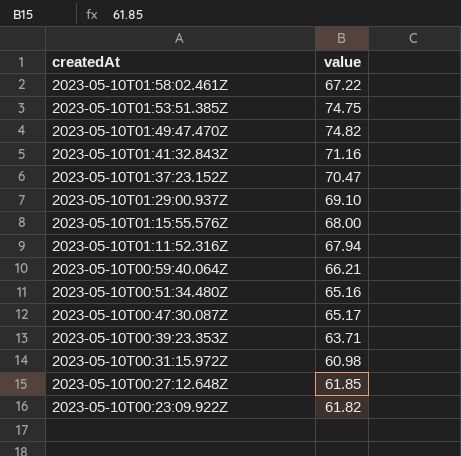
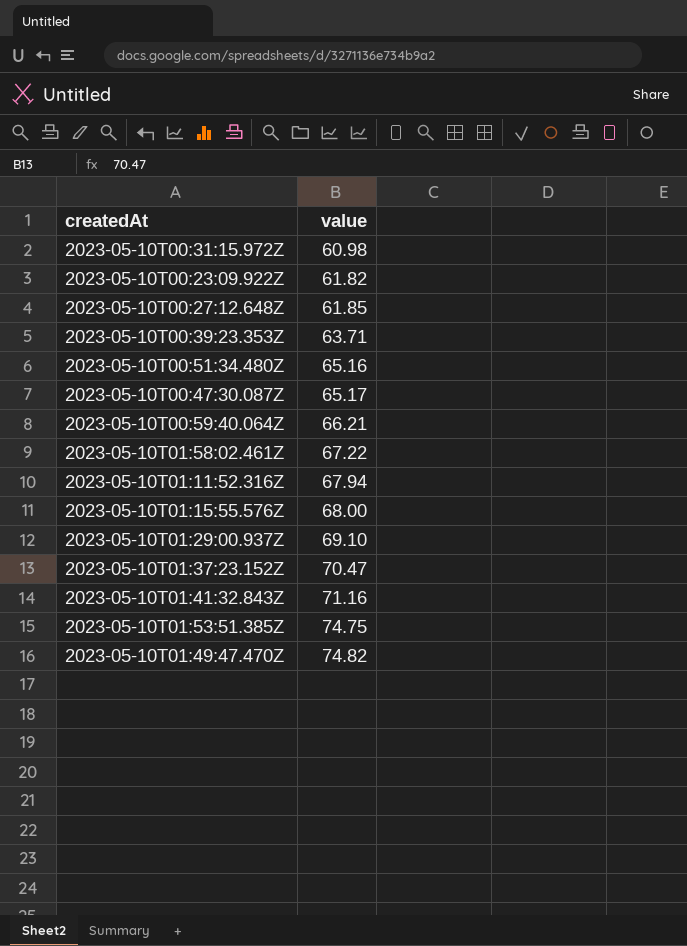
row order: createdAt descending -> value ascending

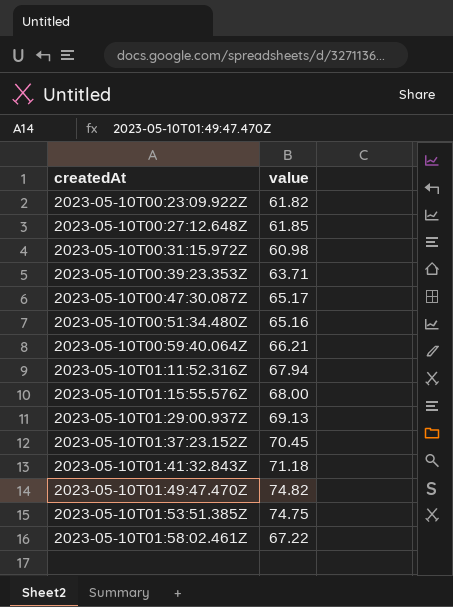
row order: value ascending -> createdAt ascending
2023-05-10T01:29:00.937Z | value: 69.10 -> 69.13
2023-05-10T01:37:23.152Z | value: 70.47 -> 70.45
2023-05-10T01:41:32.843Z | value: 71.16 -> 71.18

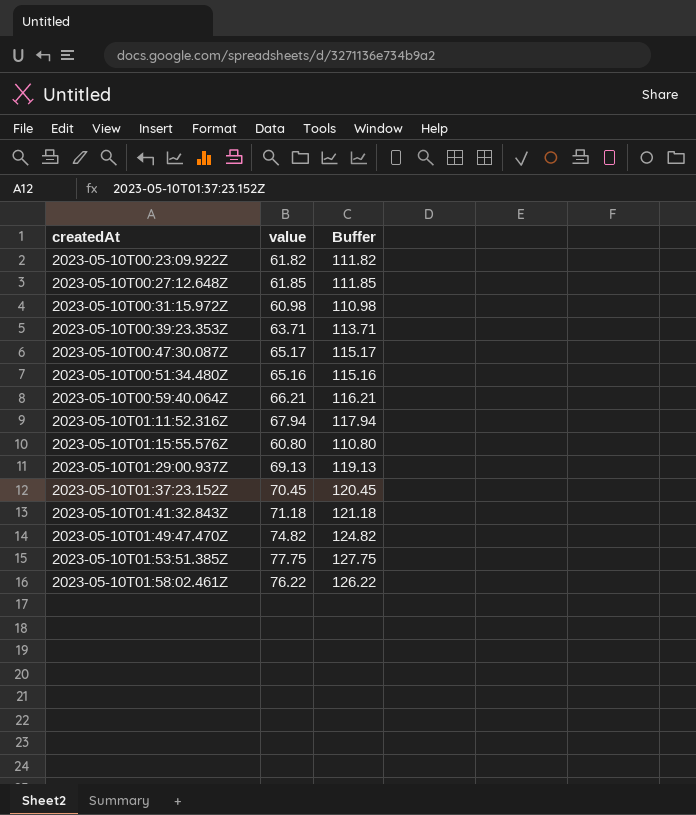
column Buffer | formula: none -> [value] + 50
2023-05-10T01:15:55.576Z | value: 68.00 -> 60.80
2023-05-10T01:53:51.385Z | value: 74.75 -> 77.75
2023-05-10T01:58:02.461Z | value: 67.22 -> 76.22

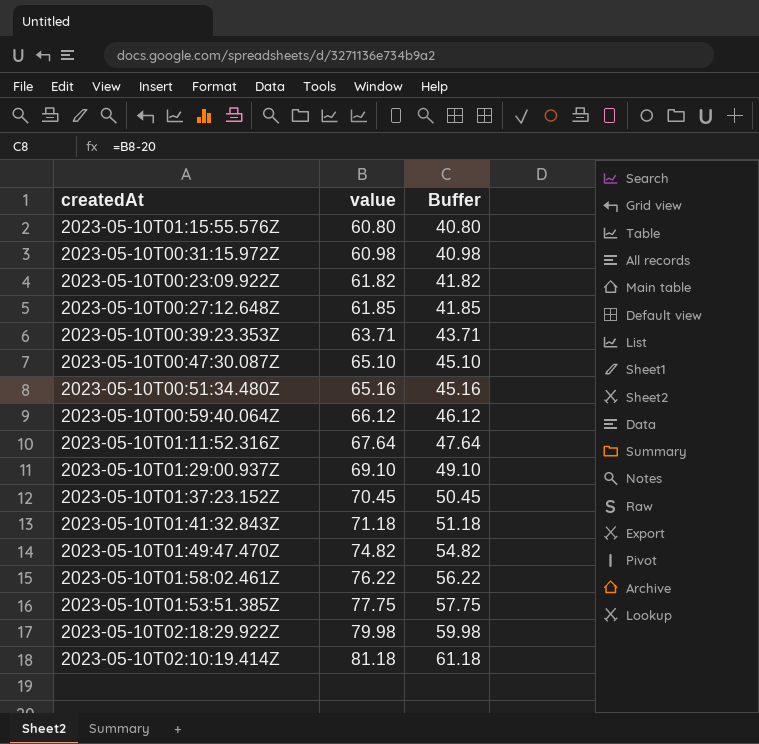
row order: createdAt ascending -> value ascending
column Buffer | formula: [value] + 50 -> [value] - 20
2023-05-10T00:47:30.087Z | value: 65.17 -> 65.10
2023-05-10T00:59:40.064Z | value: 66.21 -> 66.12
2023-05-10T01:11:52.316Z | value: 67.94 -> 67.64
2023-05-10T01:29:00.937Z | value: 69.13 -> 69.10
row 2023-05-10T02:18:29.922Z: none -> 79.98 | 59.98
row 2023-05-10T02:10:19.414Z: none -> 81.18 | 61.18

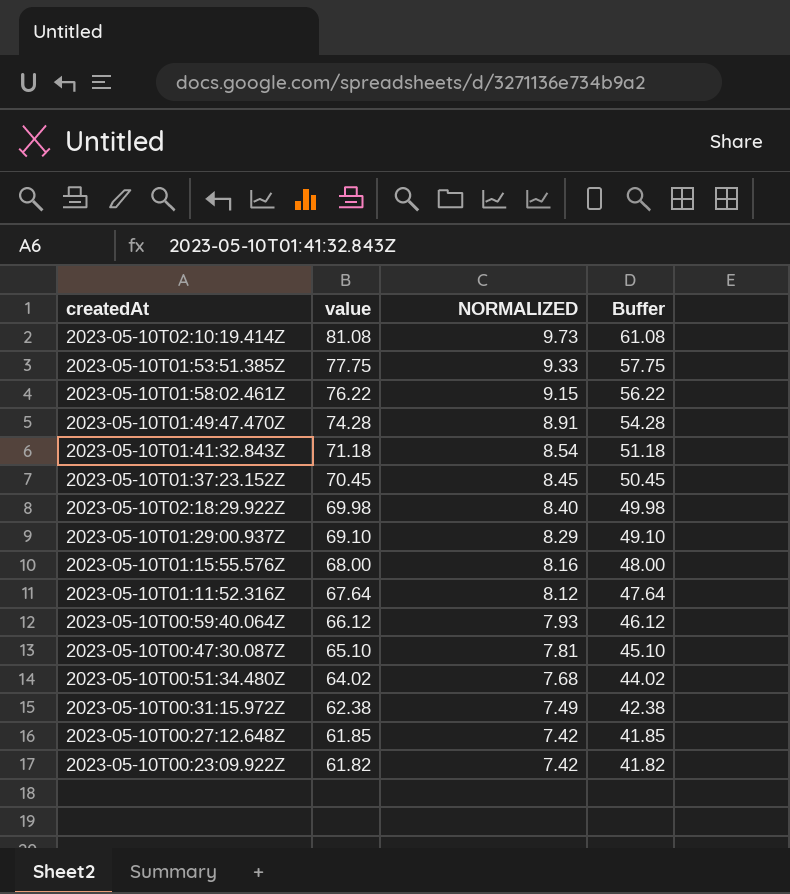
row order: value ascending -> value descending
column NORMALIZED | formula: none -> [value] * 0.12
row 2023-05-10T00:39:23.353Z: 63.71 | 43.71 -> none
2023-05-10T02:10:19.414Z | value: 81.18 -> 81.08
2023-05-10T02:10:19.414Z | Buffer: 61.18 -> 61.08
2023-05-10T01:49:47.470Z | value: 74.82 -> 74.28
2023-05-10T01:49:47.470Z | Buffer: 54.82 -> 54.28
2023-05-10T02:18:29.922Z | value: 79.98 -> 69.98
2023-05-10T02:18:29.922Z | Buffer: 59.98 -> 49.98
2023-05-10T01:15:55.576Z | value: 60.80 -> 68.00
2023-05-10T01:15:55.576Z | Buffer: 40.80 -> 48.00
2023-05-10T00:51:34.480Z | value: 65.16 -> 64.02
2023-05-10T00:51:34.480Z | Buffer: 45.16 -> 44.02
2023-05-10T00:31:15.972Z | value: 60.98 -> 62.38
2023-05-10T00:31:15.972Z | Buffer: 40.98 -> 42.38

